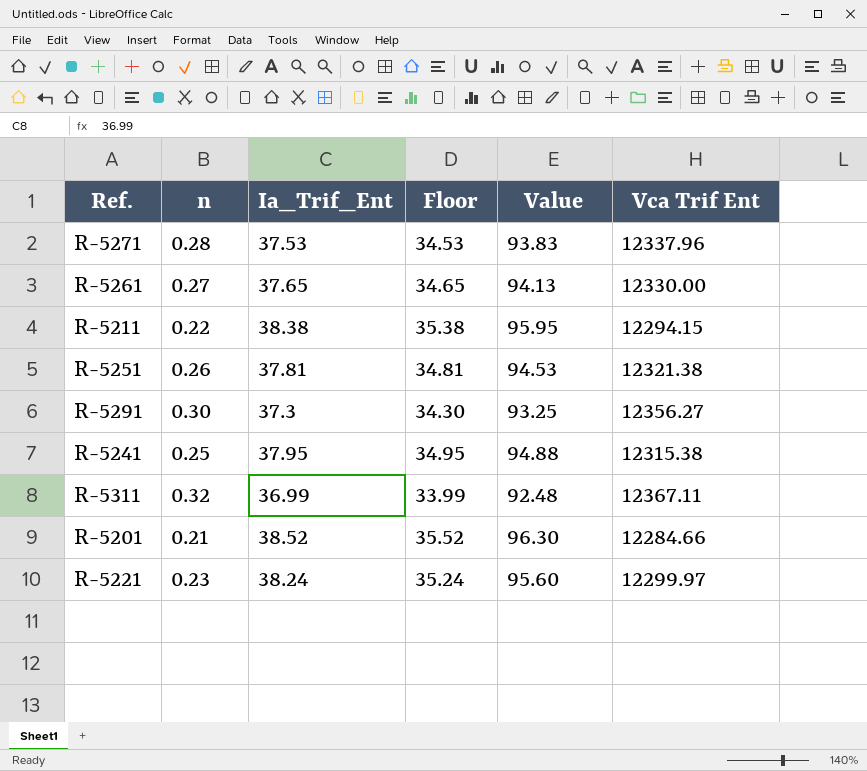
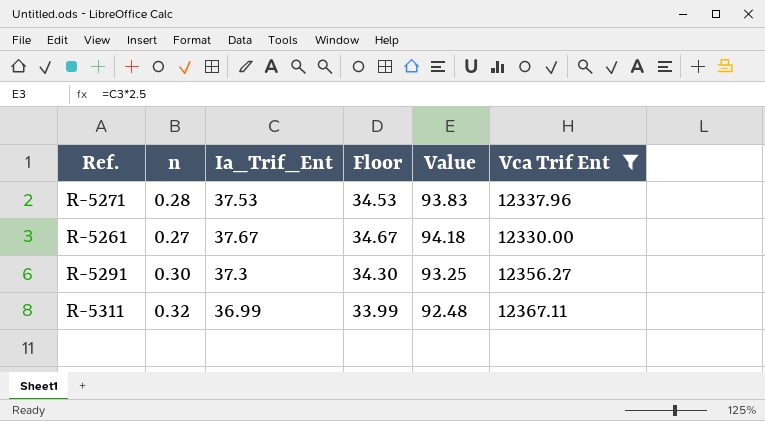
filter: none -> Vca Trif Ent >= 12330.00
R-5261 | Ia_Trif_Ent: 37.65 -> 37.67
R-5261 | Floor: 34.65 -> 34.67
R-5261 | Value: 94.13 -> 94.18

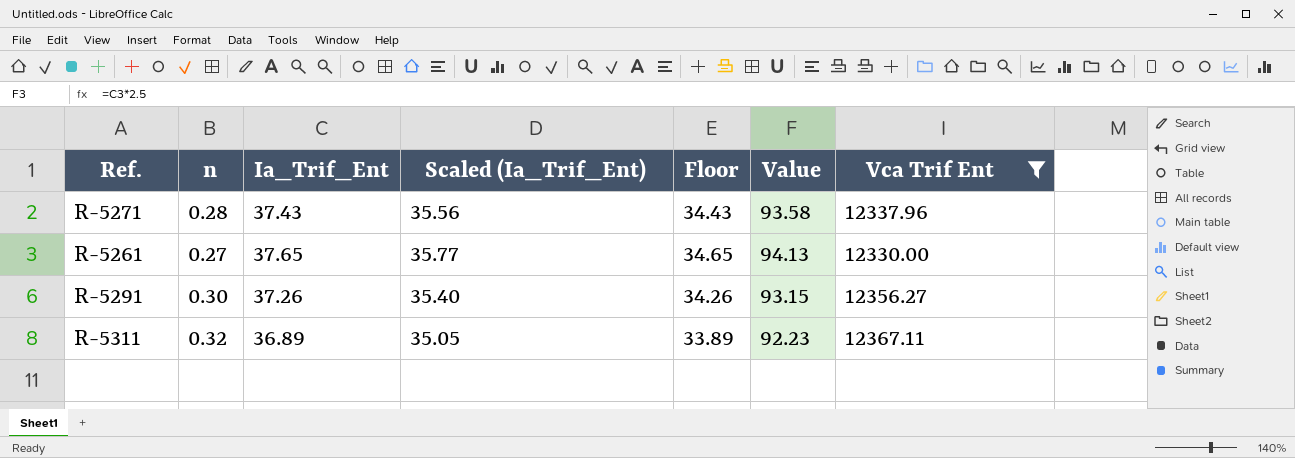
column Scaled (Ia_Trif_Ent) | formula: none -> [Ia_Trif_Ent] * 0.95
R-5271 | Ia_Trif_Ent: 37.53 -> 37.43
R-5271 | Floor: 34.53 -> 34.43
R-5271 | Value: 93.83 -> 93.58
R-5261 | Ia_Trif_Ent: 37.67 -> 37.65
R-5261 | Floor: 34.67 -> 34.65
R-5261 | Value: 94.18 -> 94.13
R-5291 | Ia_Trif_Ent: 37.3 -> 37.26
R-5291 | Floor: 34.30 -> 34.26
R-5291 | Value: 93.25 -> 93.15
R-5311 | Ia_Trif_Ent: 36.99 -> 36.89
R-5311 | Floor: 33.99 -> 33.89
R-5311 | Value: 92.48 -> 92.23

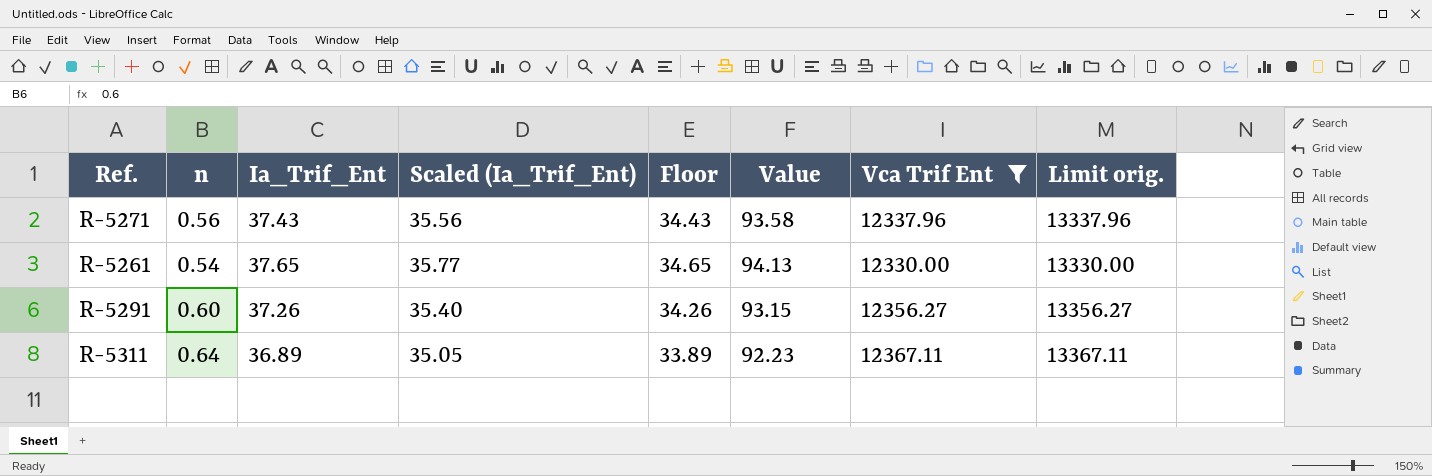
column Limit orig. | formula: none -> [Vca Trif Ent] + 1000
R-5271 | n: 0.28 -> 0.56
R-5261 | n: 0.27 -> 0.54
R-5291 | n: 0.30 -> 0.60
R-5311 | n: 0.32 -> 0.64

